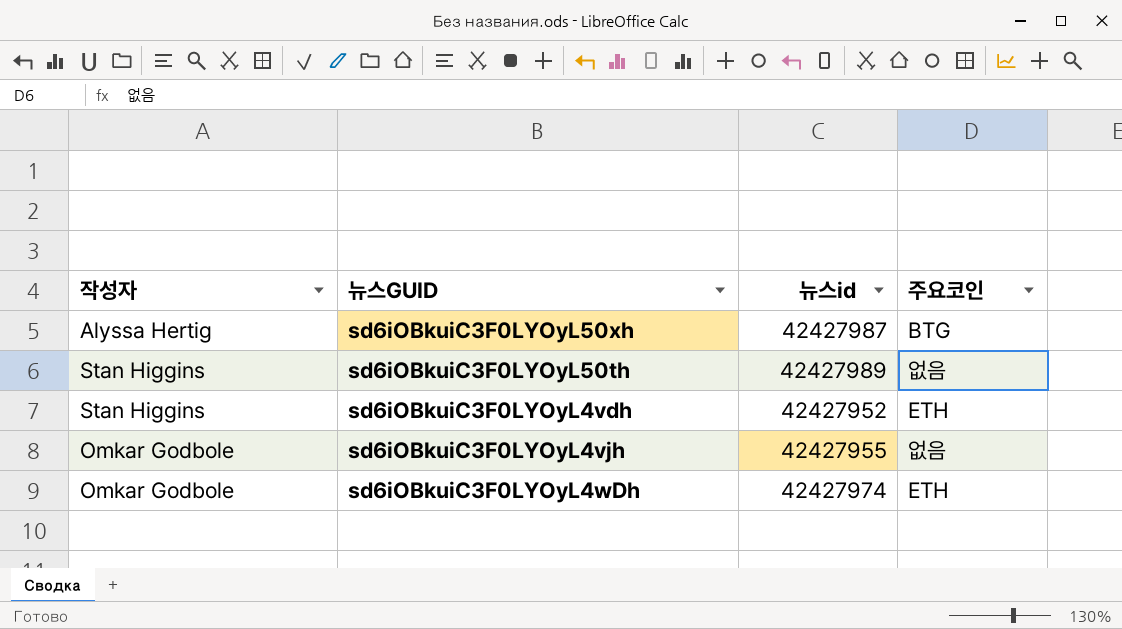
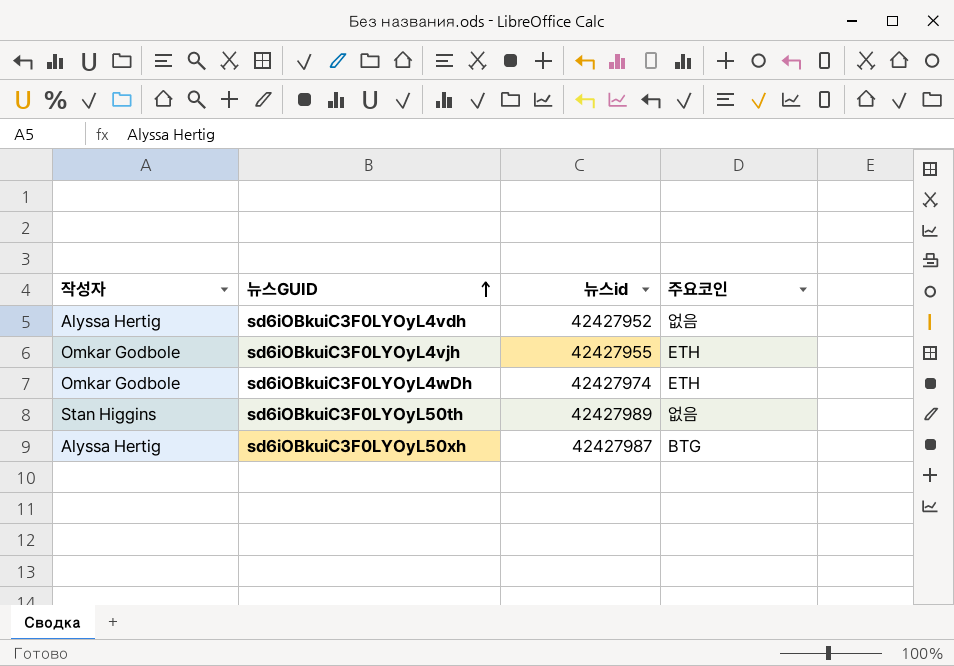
row order: none -> 뉴스GUID ascending
sd6iOBkuiC3F0LYOyL4vdh | 작성자: Stan Higgins -> Alyssa Hertig
sd6iOBkuiC3F0LYOyL4vdh | 주요코인: ETH -> 없음
sd6iOBkuiC3F0LYOyL4vjh | 주요코인: 없음 -> ETH

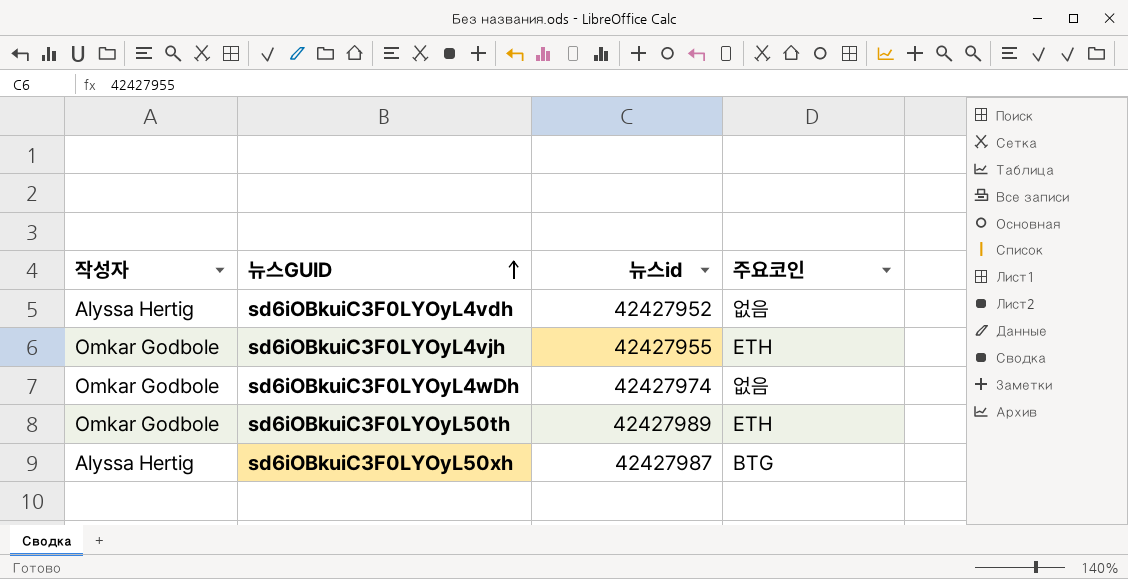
sd6iOBkuiC3F0LYOyL4wDh | 주요코인: ETH -> 없음
sd6iOBkuiC3F0LYOyL50th | 작성자: Stan Higgins -> Omkar Godbole
sd6iOBkuiC3F0LYOyL50th | 주요코인: 없음 -> ETH

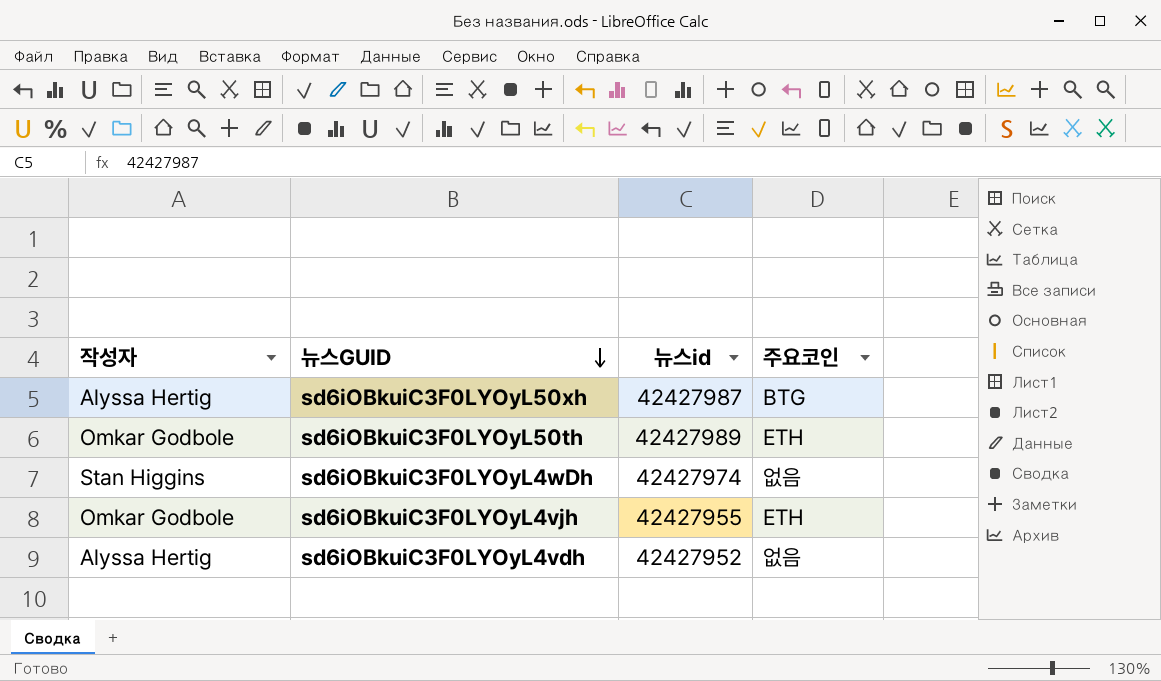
row order: 뉴스GUID ascending -> 뉴스GUID descending
sd6iOBkuiC3F0LYOyL4wDh | 작성자: Omkar Godbole -> Stan Higgins

